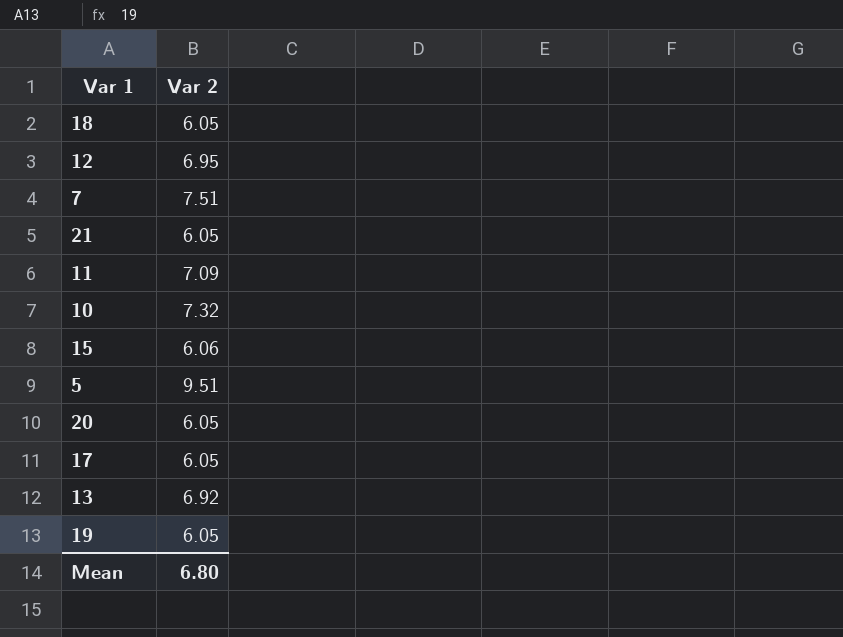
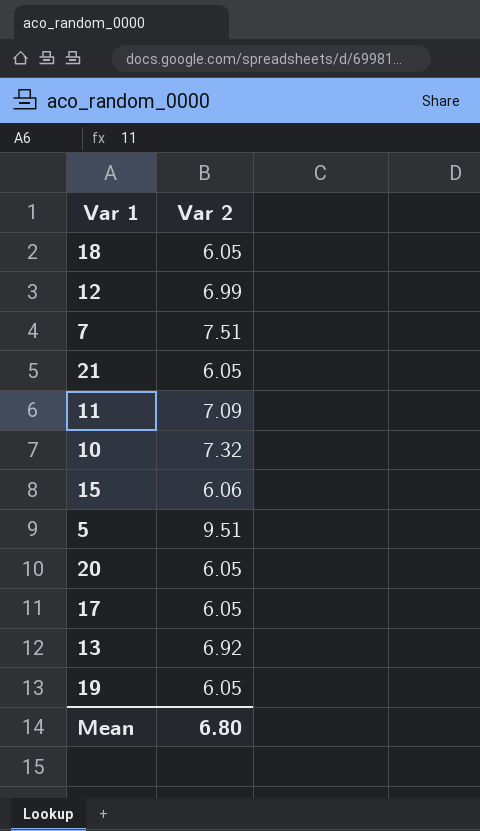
12 | Var 2: 6.95 -> 6.99

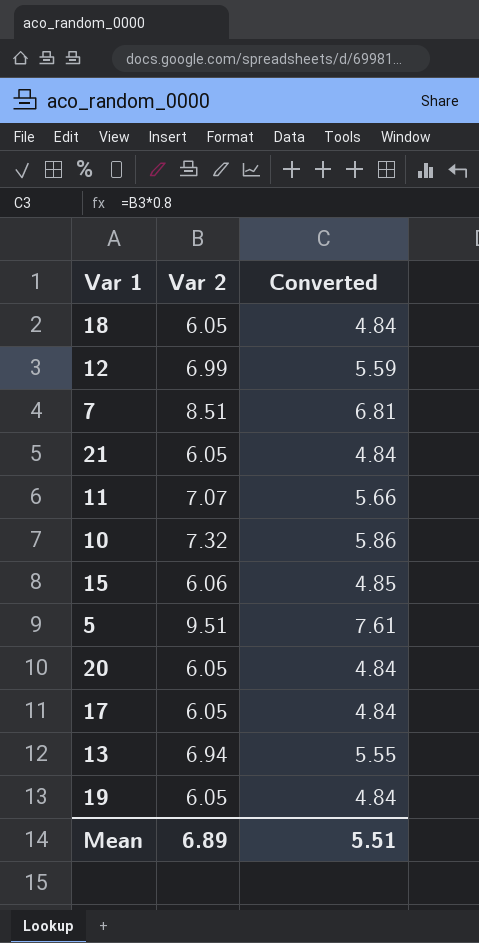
column Converted | formula: none -> [Var 2] * 0.8
7 | Var 2: 7.51 -> 8.51
11 | Var 2: 7.09 -> 7.07
13 | Var 2: 6.92 -> 6.94
Mean | Var 2: 6.80 -> 6.89

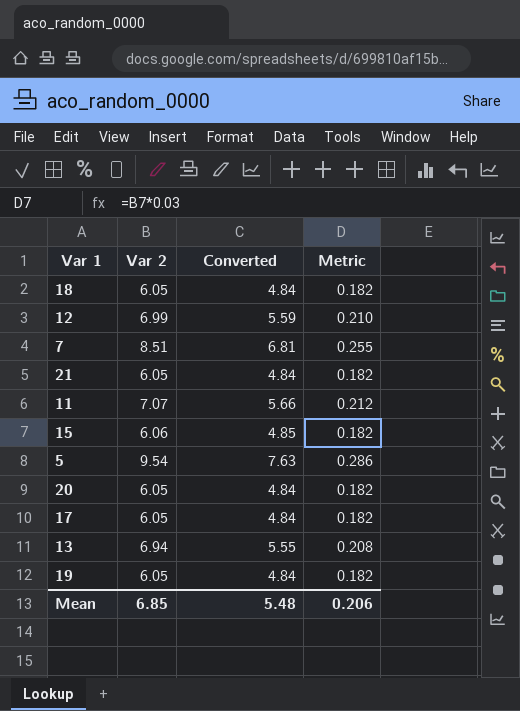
column Metric | formula: none -> [Var 2] * 0.03
row 10: 7.32 | 5.86 -> none
5 | Var 2: 9.51 -> 9.54
5 | Converted: 7.61 -> 7.63
Mean | Var 2: 6.89 -> 6.85
Mean | Converted: 5.51 -> 5.48

